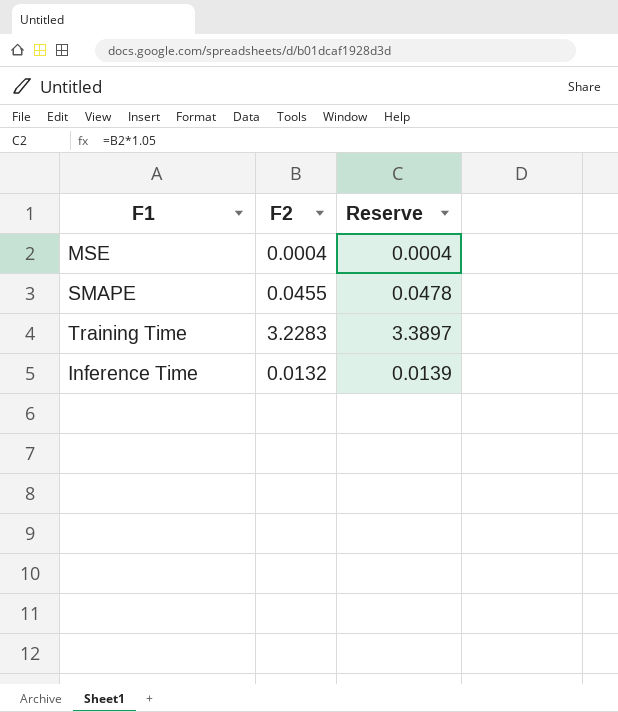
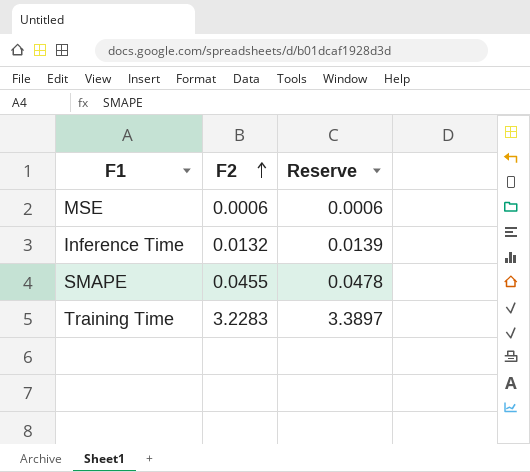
row order: none -> F2 ascending
MSE | F2: 0.0004 -> 0.0006
MSE | Reserve: 0.0004 -> 0.0006

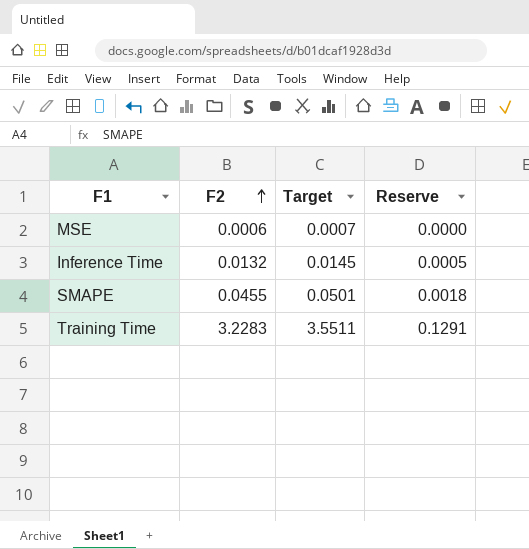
column Target | formula: none -> [F2] * 1.1
column Reserve | formula: [F2] * 1.05 -> [F2] * 0.04

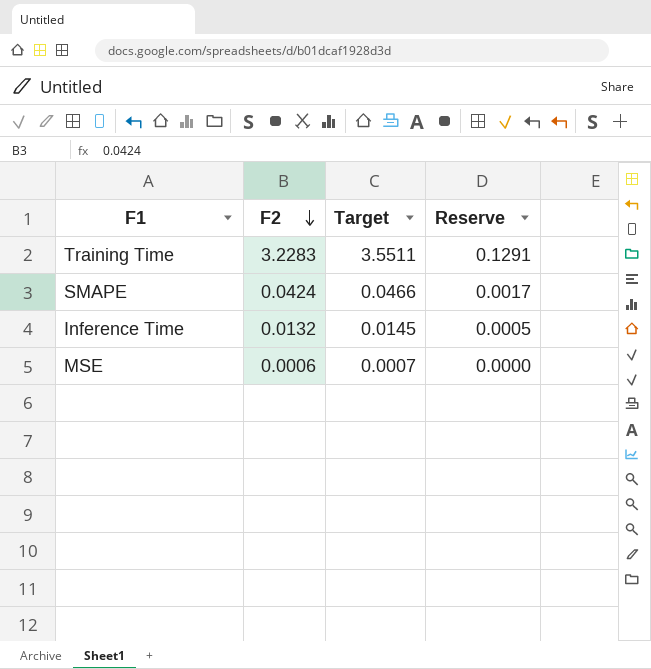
row order: F2 ascending -> F2 descending
SMAPE | F2: 0.0455 -> 0.0424
SMAPE | Target: 0.0501 -> 0.0466
SMAPE | Reserve: 0.0018 -> 0.0017

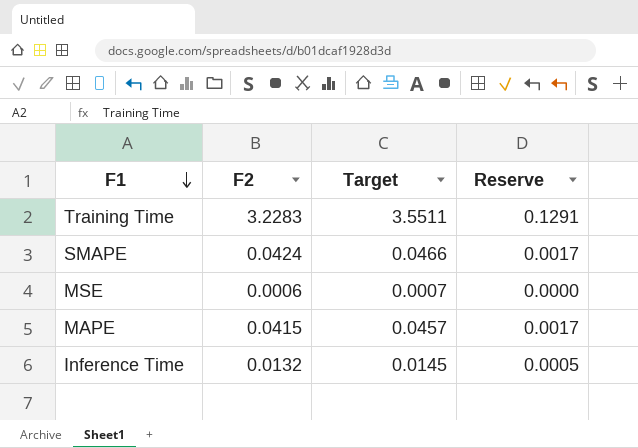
row order: F2 descending -> F1 descending
row MAPE: none -> 0.0415 | 0.0457 | 0.0017

